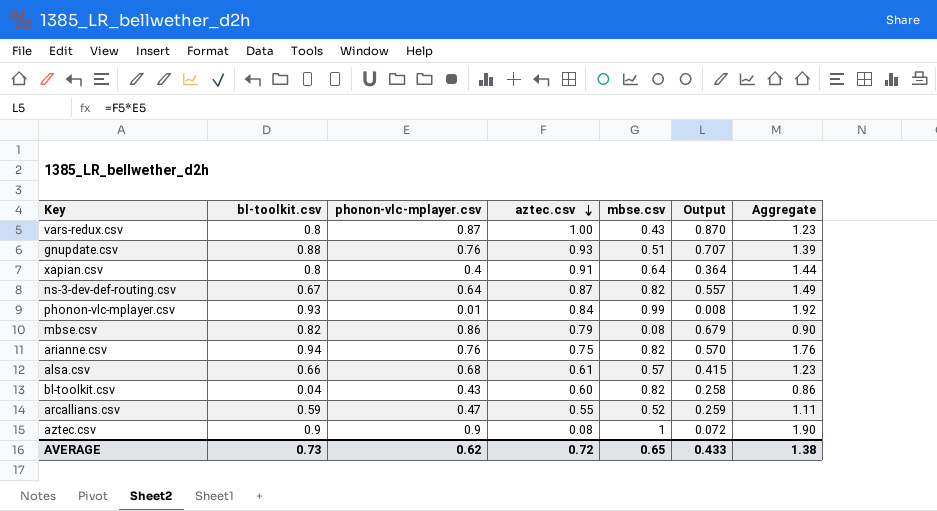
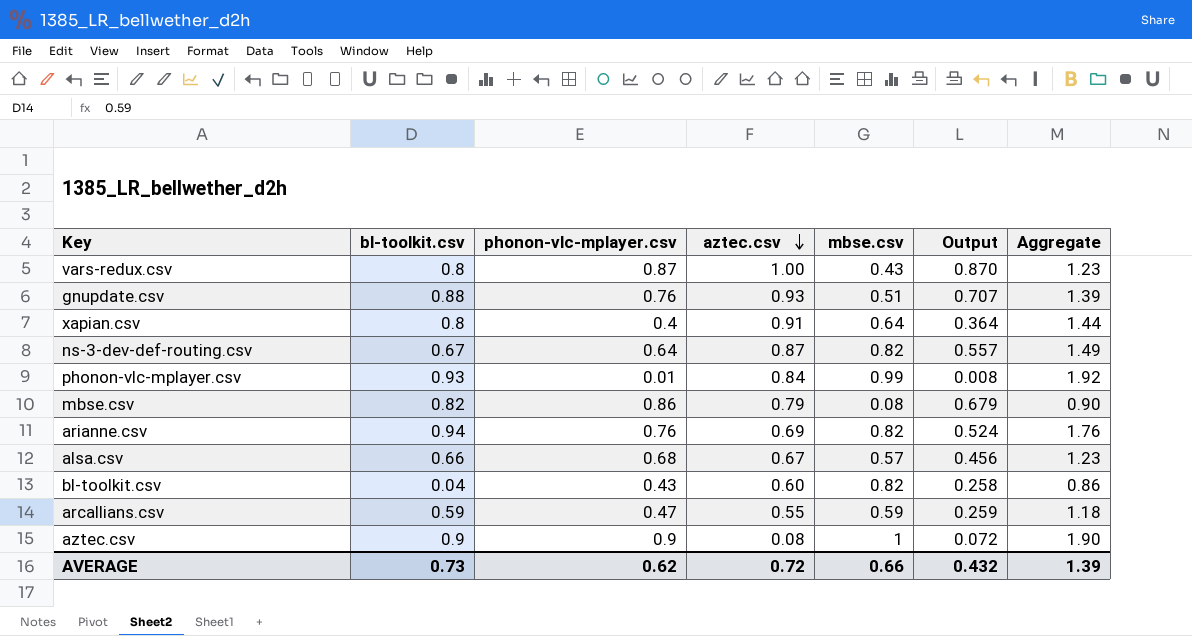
arianne.csv | aztec.csv: 0.75 -> 0.69
arianne.csv | Output: 0.570 -> 0.524
alsa.csv | aztec.csv: 0.61 -> 0.67
alsa.csv | Output: 0.415 -> 0.456
arcallians.csv | mbse.csv: 0.52 -> 0.59
arcallians.csv | Aggregate: 1.11 -> 1.18
AVERAGE | mbse.csv: 0.65 -> 0.66
AVERAGE | Output: 0.433 -> 0.432
AVERAGE | Aggregate: 1.38 -> 1.39

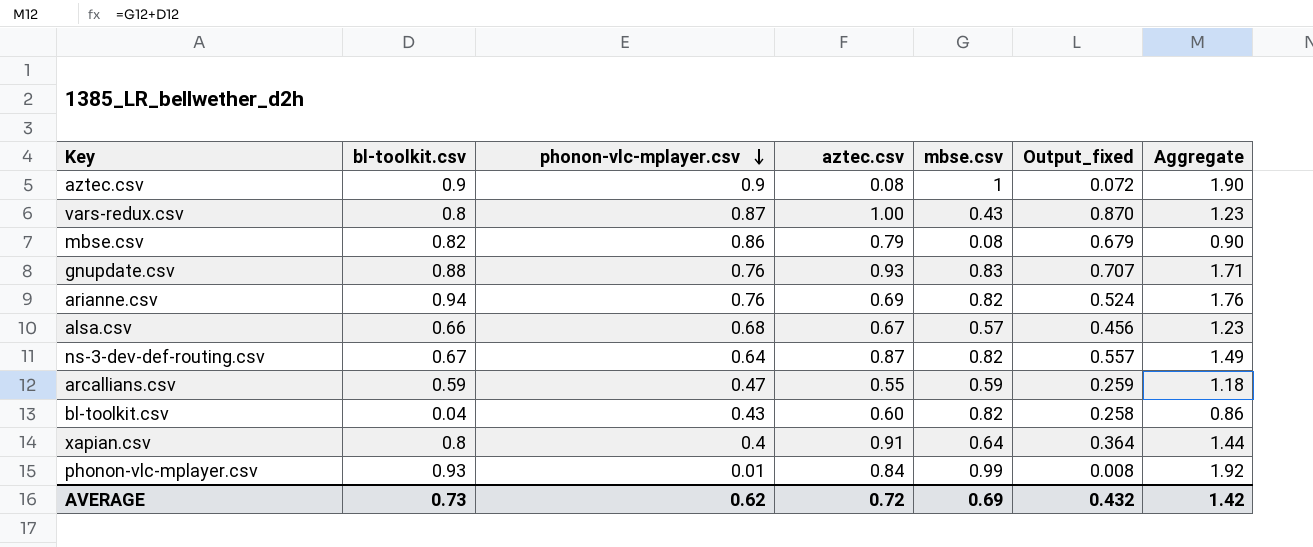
row order: aztec.csv descending -> phonon-vlc-mplayer.csv descending
column name: Output -> Output_fixed
gnupdate.csv | mbse.csv: 0.51 -> 0.83
gnupdate.csv | Aggregate: 1.39 -> 1.71
AVERAGE | mbse.csv: 0.66 -> 0.69
AVERAGE | Aggregate: 1.39 -> 1.42

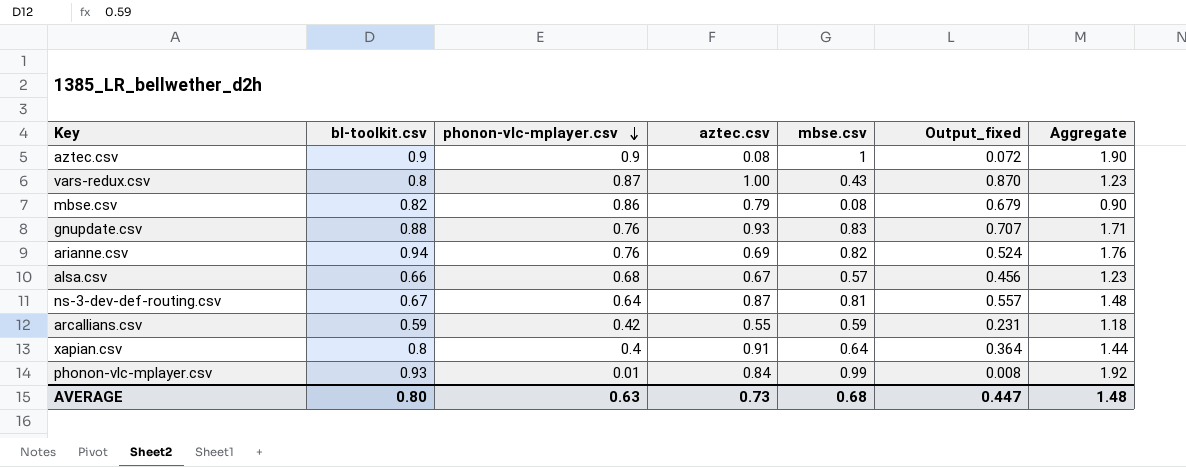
row bl-toolkit.csv: 0.04 | 0.43 | 0.60 | 0.82 | 0.258 | 0.86 -> none
ns-3-dev-def-routing.csv | mbse.csv: 0.82 -> 0.81
ns-3-dev-def-routing.csv | Aggregate: 1.49 -> 1.48
arcallians.csv | phonon-vlc-mplayer.csv: 0.47 -> 0.42
arcallians.csv | Output_fixed: 0.259 -> 0.231
AVERAGE | bl-toolkit.csv: 0.73 -> 0.80
AVERAGE | phonon-vlc-mplayer.csv: 0.62 -> 0.63
AVERAGE | aztec.csv: 0.72 -> 0.73
AVERAGE | mbse.csv: 0.69 -> 0.68
AVERAGE | Output_fixed: 0.432 -> 0.447
AVERAGE | Aggregate: 1.42 -> 1.48

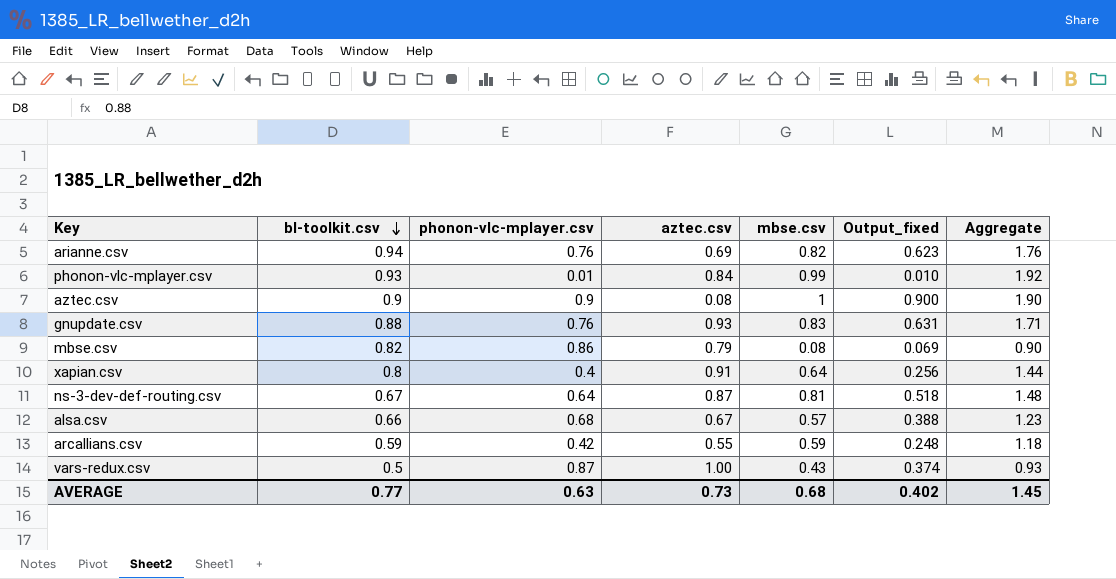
row order: phonon-vlc-mplayer.csv descending -> bl-toolkit.csv descending
column Output_fixed | formula: [phonon-vlc-mplayer.csv] * [aztec.csv] -> [phonon-vlc-mplayer.csv] * [mbse.csv]
vars-redux.csv | bl-toolkit.csv: 0.8 -> 0.5
vars-redux.csv | Aggregate: 1.23 -> 0.93
AVERAGE | bl-toolkit.csv: 0.80 -> 0.77
AVERAGE | Output_fixed: 0.447 -> 0.402
AVERAGE | Aggregate: 1.48 -> 1.45

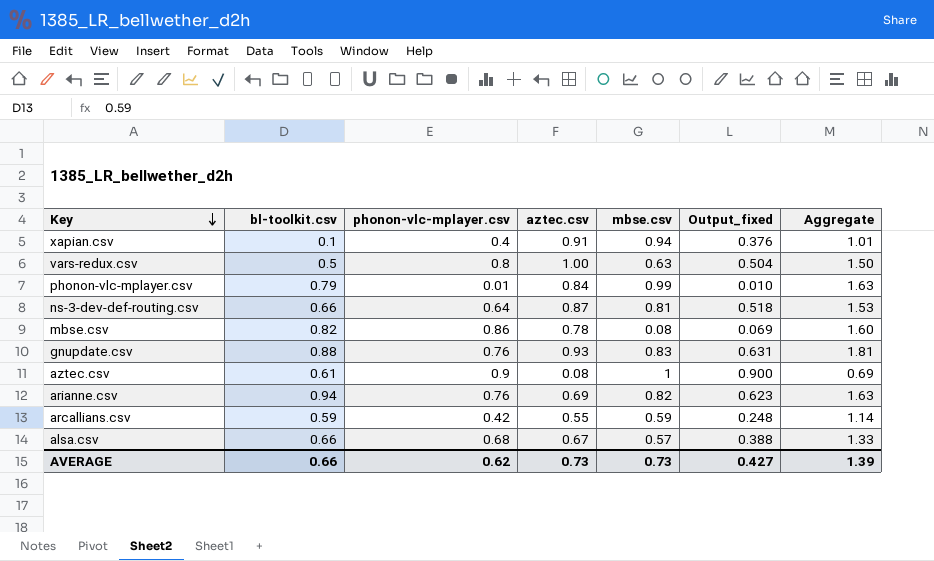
row order: bl-toolkit.csv descending -> Key descending
column Aggregate | formula: [bl-toolkit.csv] + [mbse.csv] -> [bl-toolkit.csv] + [aztec.csv]
xapian.csv | bl-toolkit.csv: 0.8 -> 0.1
xapian.csv | mbse.csv: 0.64 -> 0.94
xapian.csv | Output_fixed: 0.256 -> 0.376
vars-redux.csv | phonon-vlc-mplayer.csv: 0.87 -> 0.8
vars-redux.csv | mbse.csv: 0.43 -> 0.63
vars-redux.csv | Output_fixed: 0.374 -> 0.504
phonon-vlc-mplayer.csv | bl-toolkit.csv: 0.93 -> 0.79
ns-3-dev-def-routing.csv | bl-toolkit.csv: 0.67 -> 0.66
mbse.csv | aztec.csv: 0.79 -> 0.78
aztec.csv | bl-toolkit.csv: 0.9 -> 0.61
AVERAGE | bl-toolkit.csv: 0.77 -> 0.66
AVERAGE | phonon-vlc-mplayer.csv: 0.63 -> 0.62
AVERAGE | mbse.csv: 0.68 -> 0.73
AVERAGE | Output_fixed: 0.402 -> 0.427
AVERAGE | Aggregate: 1.45 -> 1.39

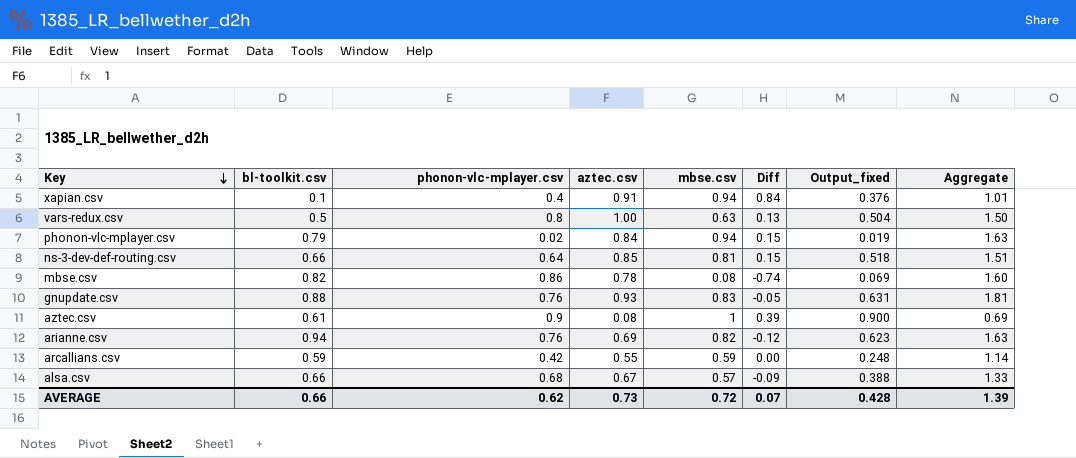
column Diff | formula: none -> [mbse.csv] - [bl-toolkit.csv]
phonon-vlc-mplayer.csv | phonon-vlc-mplayer.csv: 0.01 -> 0.02
phonon-vlc-mplayer.csv | mbse.csv: 0.99 -> 0.94
phonon-vlc-mplayer.csv | Output_fixed: 0.010 -> 0.019
ns-3-dev-def-routing.csv | aztec.csv: 0.87 -> 0.85
ns-3-dev-def-routing.csv | Aggregate: 1.53 -> 1.51
AVERAGE | mbse.csv: 0.73 -> 0.72
AVERAGE | Output_fixed: 0.427 -> 0.428

